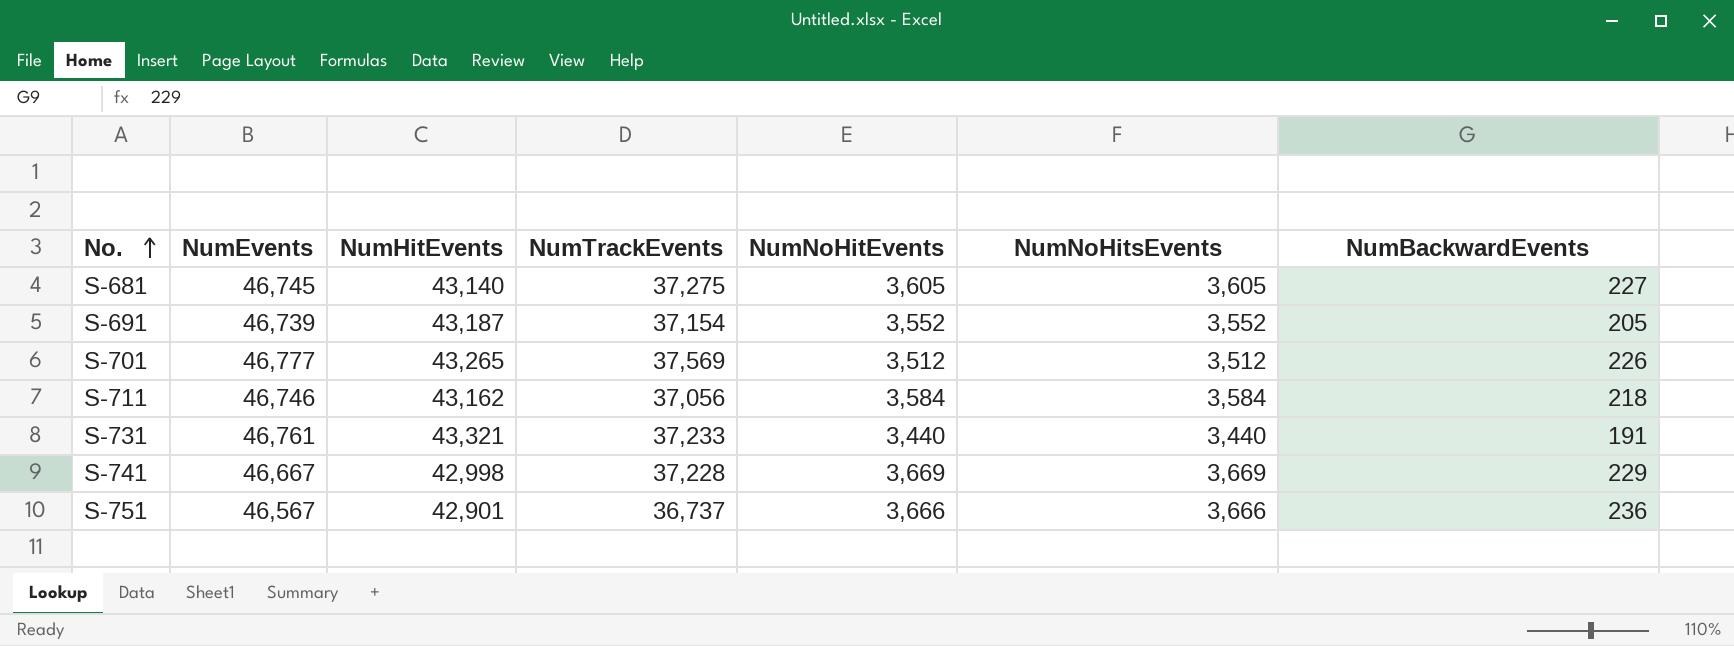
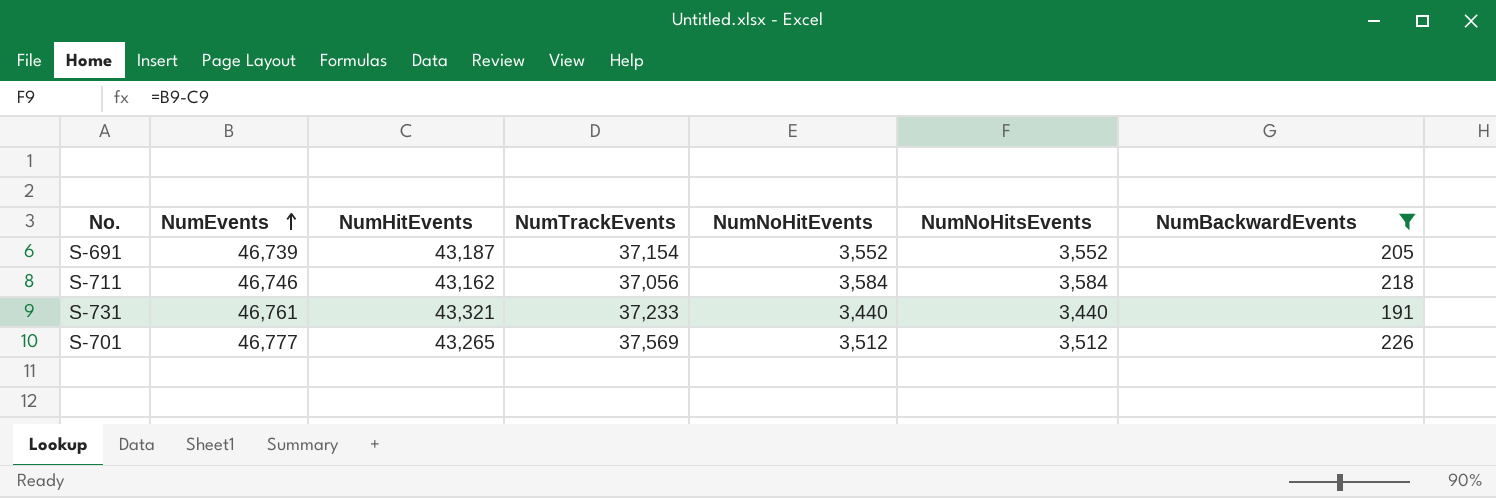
filter: none -> NumBackwardEvents <= 226
row order: No. ascending -> NumEvents ascending

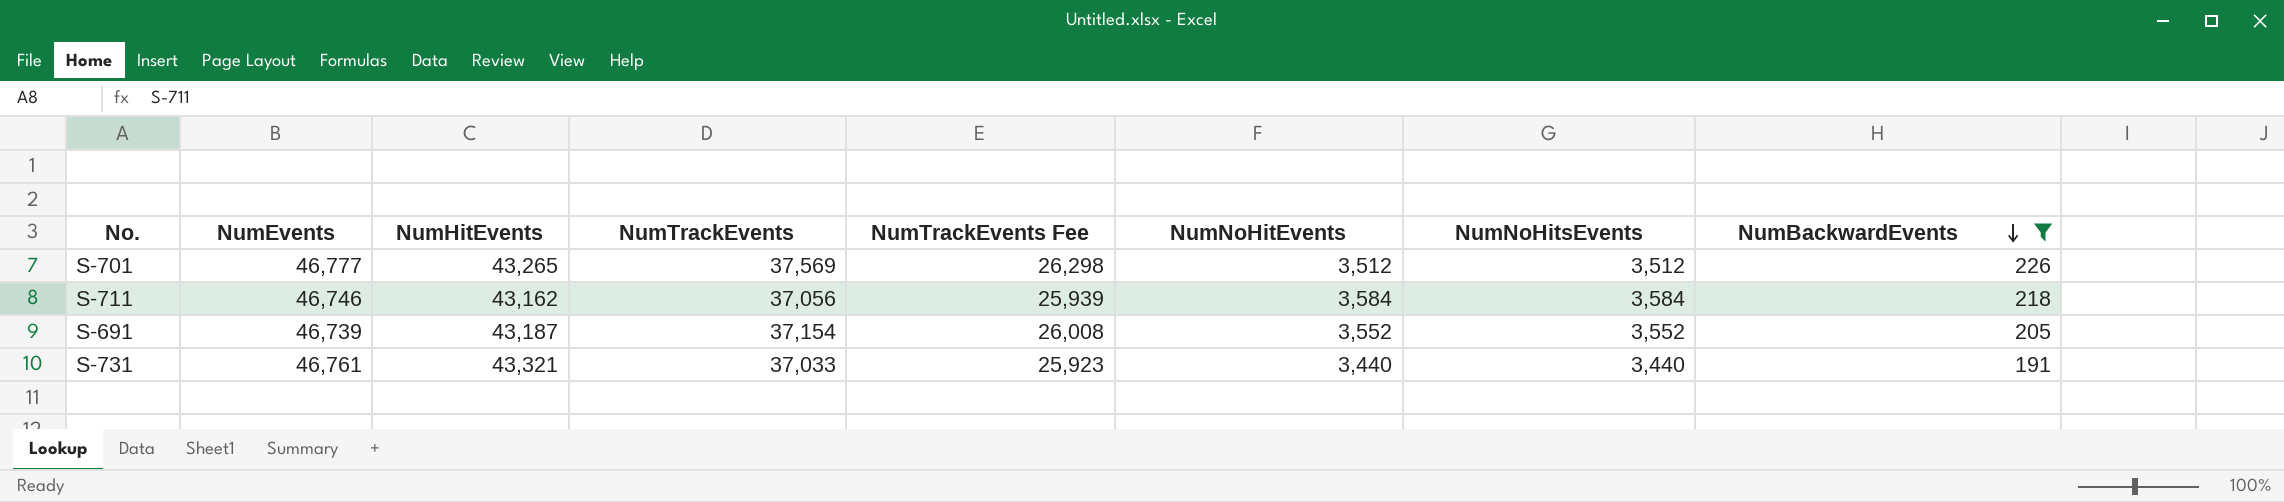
row order: NumEvents ascending -> NumBackwardEvents descending
column NumTrackEvents Fee | formula: none -> [NumTrackEvents] * 0.7
S-731 | NumTrackEvents: 37,233 -> 37,033

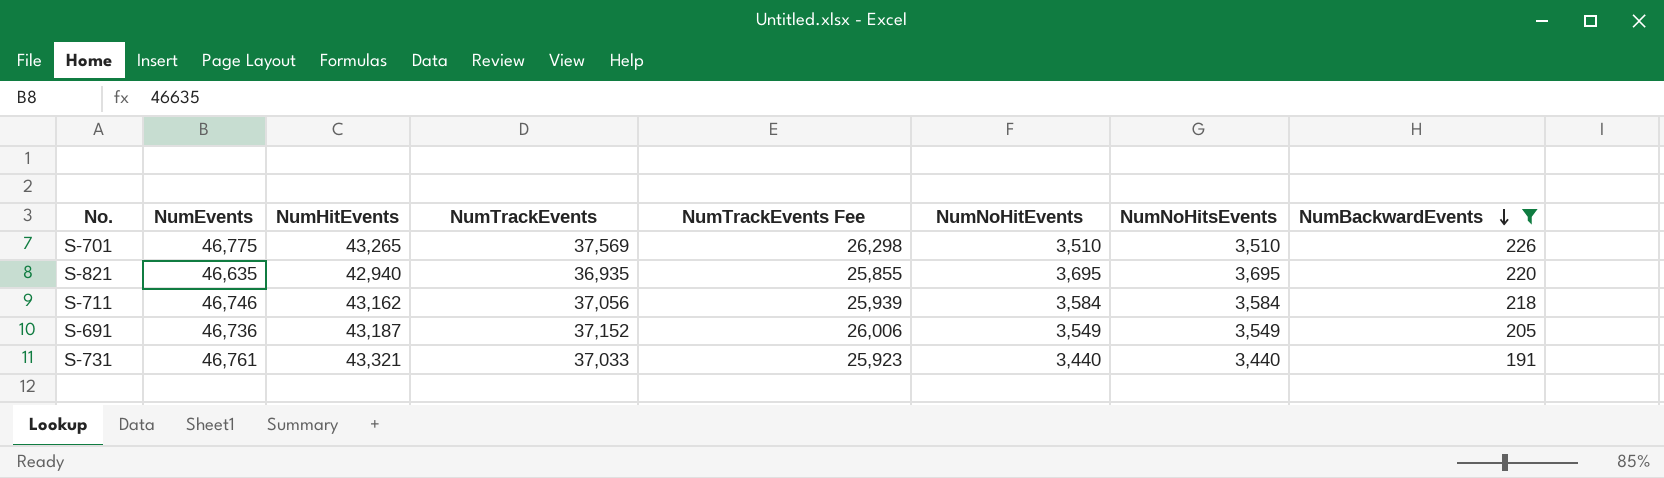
S-701 | NumEvents: 46,777 -> 46,775
S-701 | NumNoHitEvents: 3,512 -> 3,510
S-701 | NumNoHitsEvents: 3,512 -> 3,510
row S-821: none -> 46,635 | 42,940 | 36,935 | 25,855 | 3,695 | 3,695 | 220
S-691 | NumEvents: 46,739 -> 46,736
S-691 | NumTrackEvents: 37,154 -> 37,152
S-691 | NumTrackEvents Fee: 26,008 -> 26,006
S-691 | NumNoHitEvents: 3,552 -> 3,549
S-691 | NumNoHitsEvents: 3,552 -> 3,549

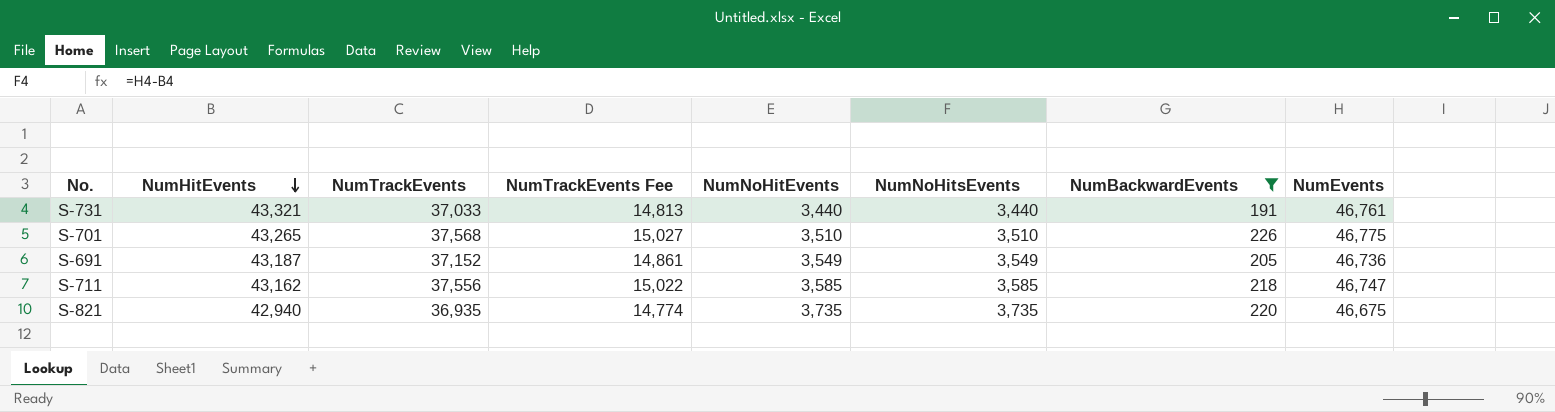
row order: NumBackwardEvents descending -> NumHitEvents descending
column NumTrackEvents Fee | formula: [NumTrackEvents] * 0.7 -> [NumTrackEvents] * 0.4
column NumEvents | position: 2 -> 8
S-701 | NumTrackEvents: 37,569 -> 37,568
S-711 | NumTrackEvents: 37,056 -> 37,556
S-711 | NumNoHitEvents: 3,584 -> 3,585
S-711 | NumNoHitsEvents: 3,584 -> 3,585
S-711 | NumEvents: 46,746 -> 46,747
S-821 | NumNoHitEvents: 3,695 -> 3,735
S-821 | NumNoHitsEvents: 3,695 -> 3,735
S-821 | NumEvents: 46,635 -> 46,675

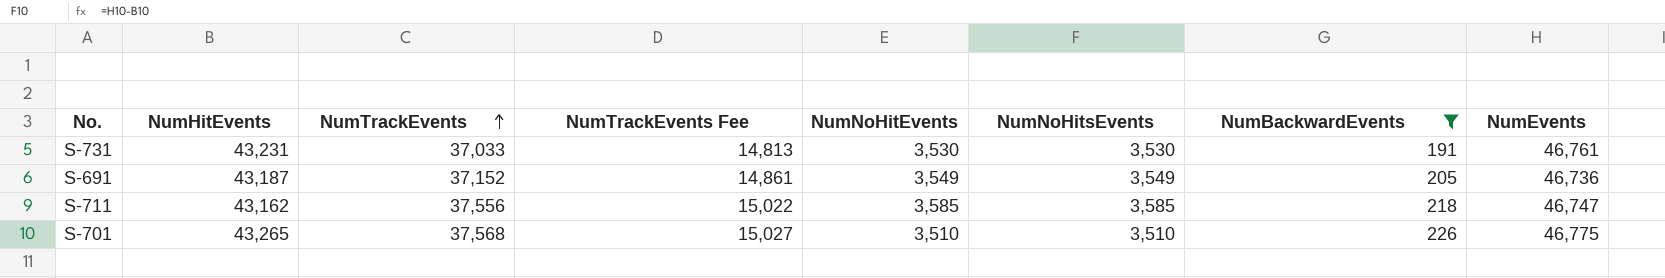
row order: NumHitEvents descending -> NumTrackEvents ascending
row S-821: 42,940 | 36,935 | 14,774 | 3,735 | 3,735 | 220 | 46,675 -> none
S-731 | NumHitEvents: 43,321 -> 43,231
S-731 | NumNoHitEvents: 3,440 -> 3,530
S-731 | NumNoHitsEvents: 3,440 -> 3,530

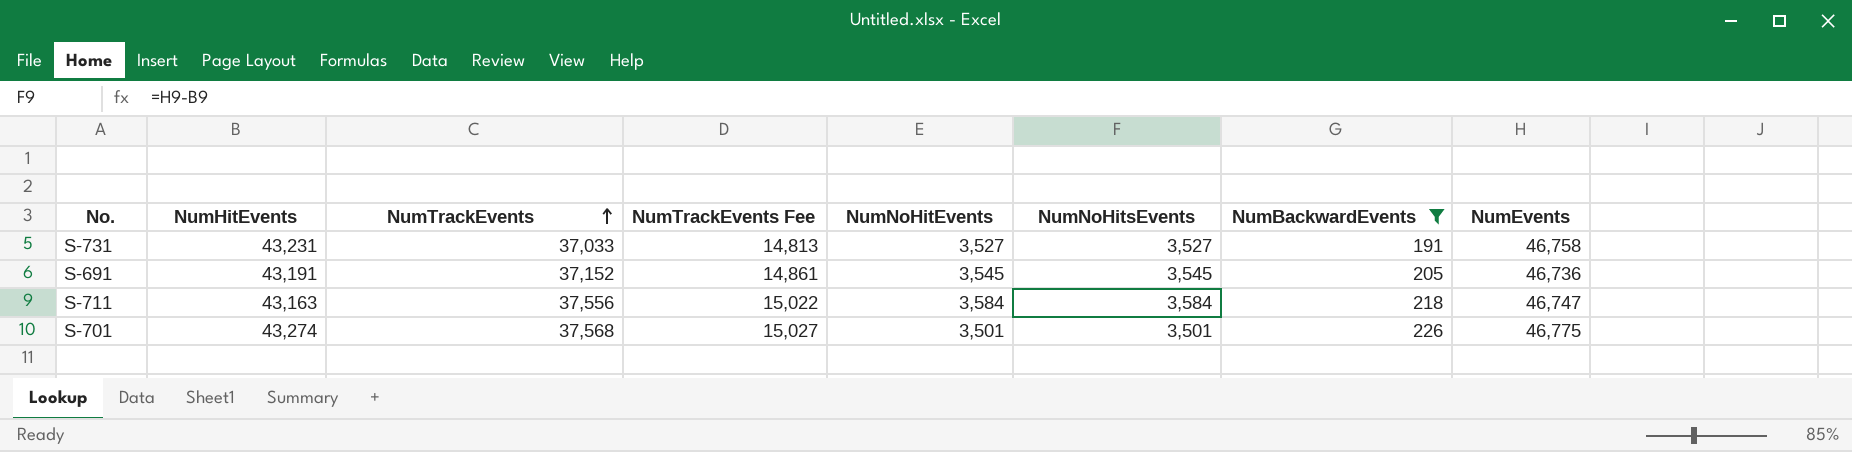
S-731 | NumNoHitEvents: 3,530 -> 3,527
S-731 | NumNoHitsEvents: 3,530 -> 3,527
S-731 | NumEvents: 46,761 -> 46,758
S-691 | NumHitEvents: 43,187 -> 43,191
S-691 | NumNoHitEvents: 3,549 -> 3,545
S-691 | NumNoHitsEvents: 3,549 -> 3,545
S-711 | NumHitEvents: 43,162 -> 43,163
S-711 | NumNoHitEvents: 3,585 -> 3,584
S-711 | NumNoHitsEvents: 3,585 -> 3,584
S-701 | NumHitEvents: 43,265 -> 43,274
S-701 | NumNoHitEvents: 3,510 -> 3,501
S-701 | NumNoHitsEvents: 3,510 -> 3,501

